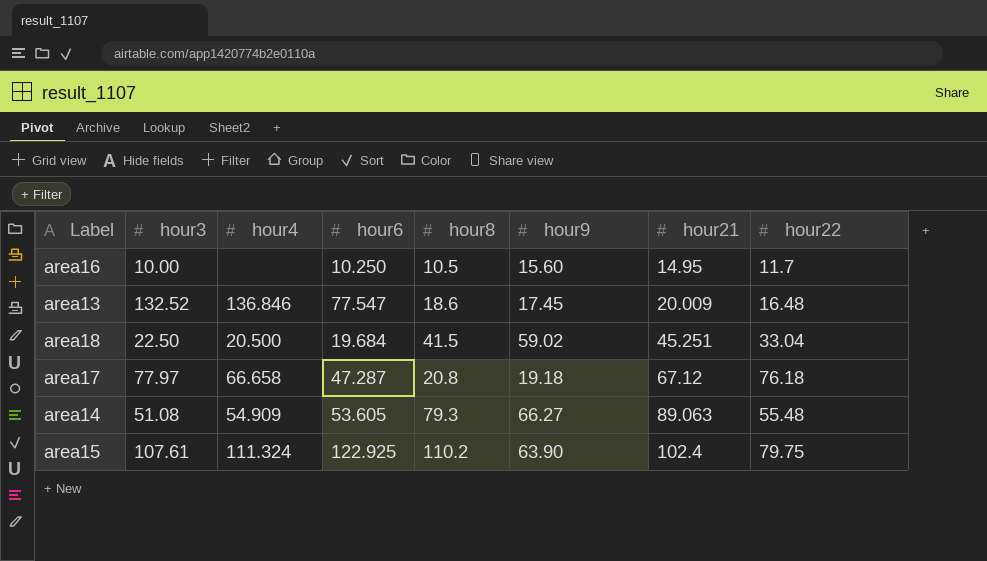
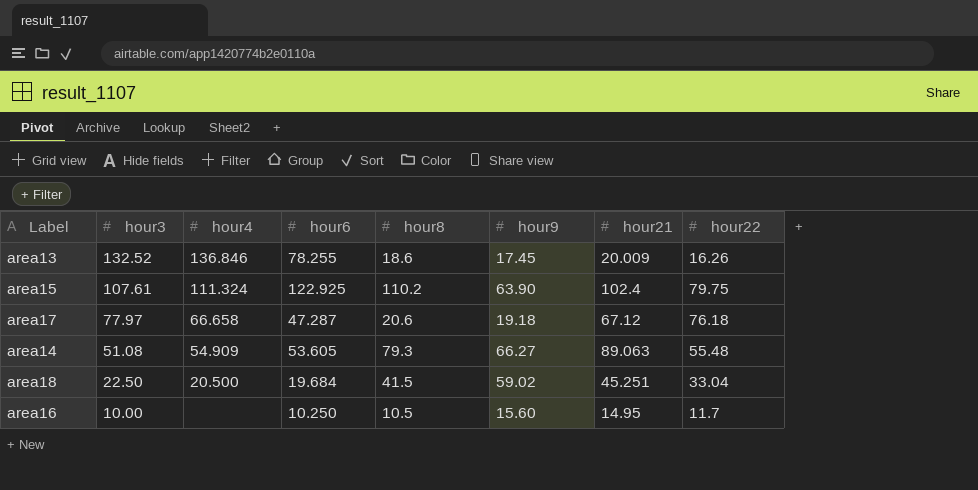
row order: hour21 ascending -> hour3 descending
area13 | hour6: 77.547 -> 78.255
area13 | hour22: 16.48 -> 16.26
area17 | hour8: 20.8 -> 20.6

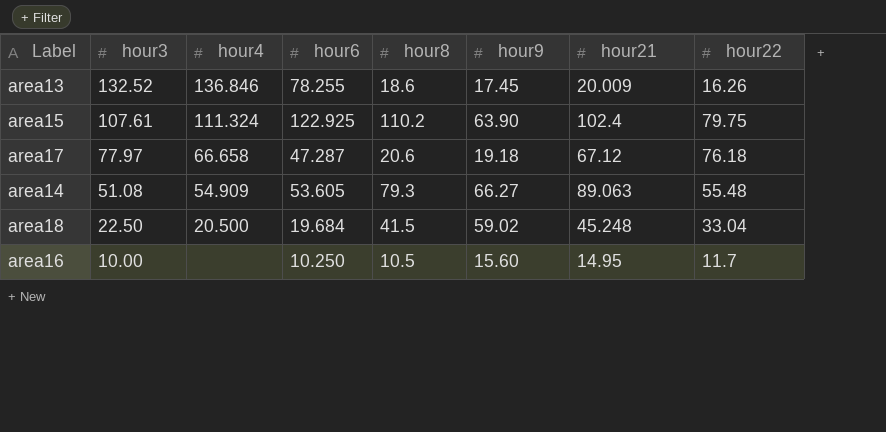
area18 | hour21: 45.251 -> 45.248

